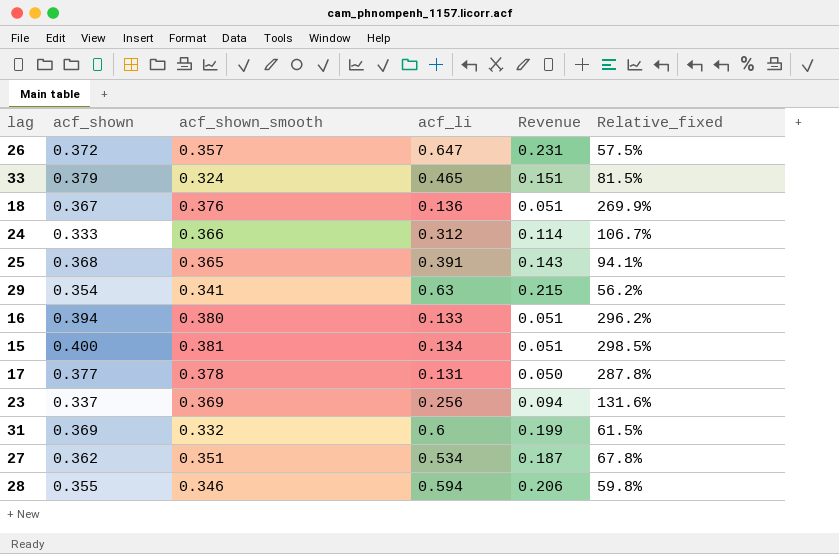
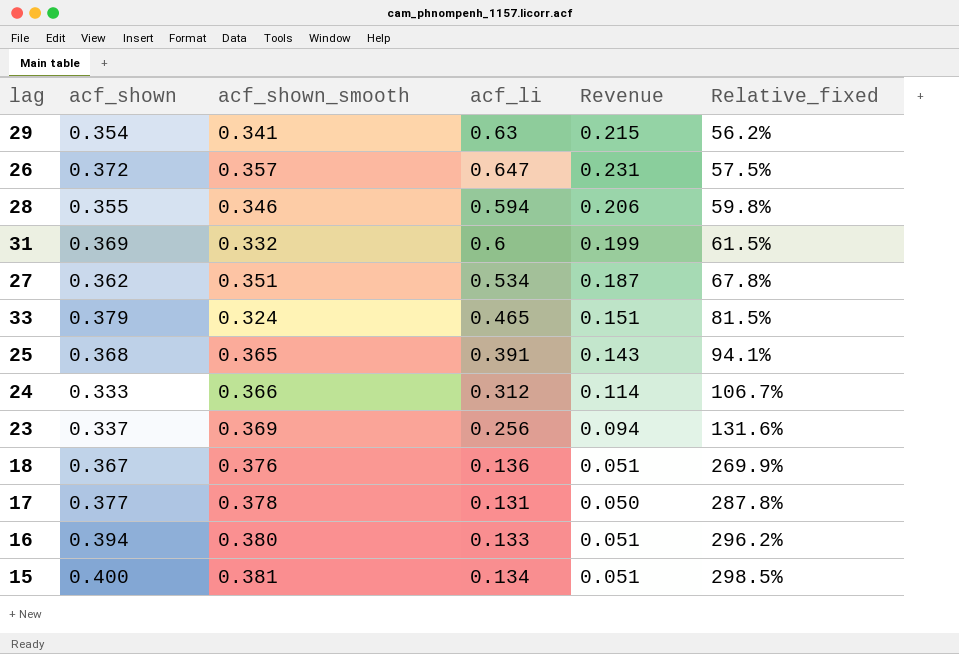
row order: none -> Relative_fixed ascending

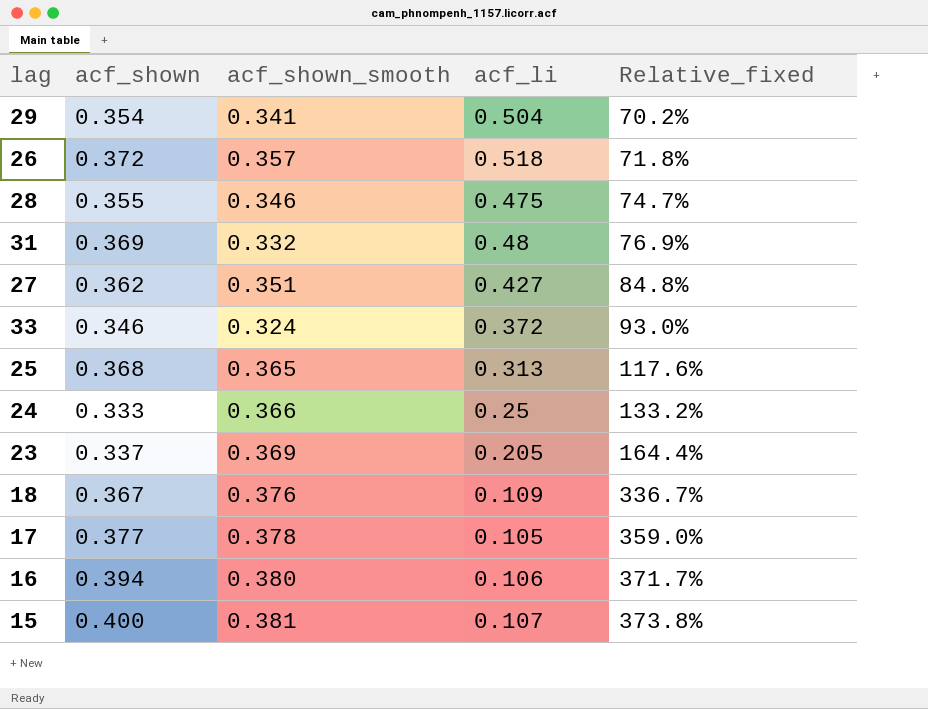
column Revenue | formula: [acf_shown_smooth] * [acf_li] -> none
29 | acf_li: 0.63 -> 0.504
29 | Relative_fixed: 56.2% -> 70.2%
26 | acf_li: 0.647 -> 0.518
26 | Relative_fixed: 57.5% -> 71.8%
28 | acf_li: 0.594 -> 0.475
28 | Relative_fixed: 59.8% -> 74.7%
31 | acf_li: 0.6 -> 0.48
31 | Relative_fixed: 61.5% -> 76.9%
27 | acf_li: 0.534 -> 0.427
27 | Relative_fixed: 67.8% -> 84.8%
33 | acf_shown: 0.379 -> 0.346
33 | acf_li: 0.465 -> 0.372
33 | Relative_fixed: 81.5% -> 93.0%
25 | acf_li: 0.391 -> 0.313
25 | Relative_fixed: 94.1% -> 117.6%
24 | acf_li: 0.312 -> 0.25
24 | Relative_fixed: 106.7% -> 133.2%
23 | acf_li: 0.256 -> 0.205
23 | Relative_fixed: 131.6% -> 164.4%
18 | acf_li: 0.136 -> 0.109
18 | Relative_fixed: 269.9% -> 336.7%
17 | acf_li: 0.131 -> 0.105
17 | Relative_fixed: 287.8% -> 359.0%
16 | acf_li: 0.133 -> 0.106
16 | Relative_fixed: 296.2% -> 371.7%
15 | acf_li: 0.134 -> 0.107
15 | Relative_fixed: 298.5% -> 373.8%

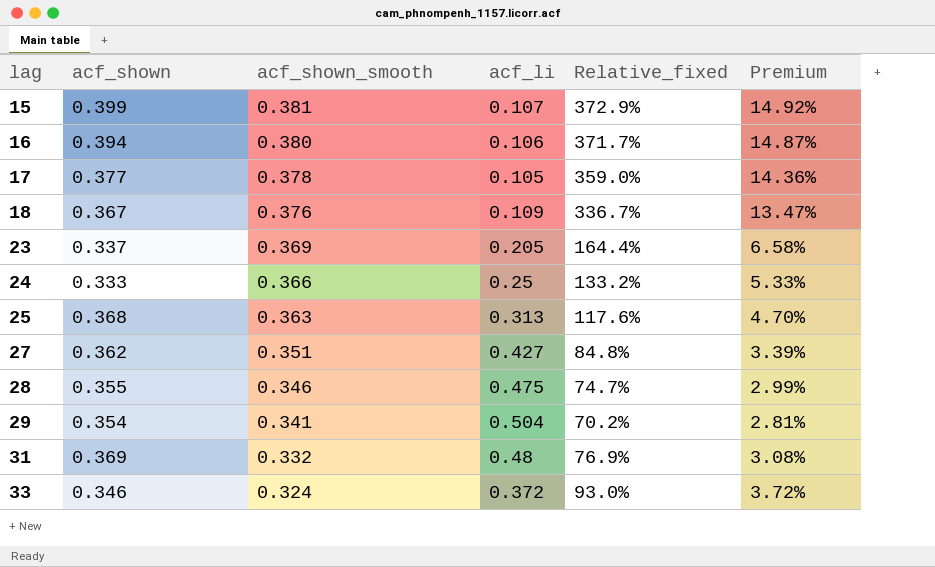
row order: Relative_fixed ascending -> lag ascending
column Premium | formula: none -> [Relative_fixed] * 0.04
row 26: 0.372 | 0.357 | 0.518 | 71.8% -> none
15 | acf_shown: 0.400 -> 0.399
15 | Relative_fixed: 373.8% -> 372.9%
25 | acf_shown_smooth: 0.365 -> 0.363

